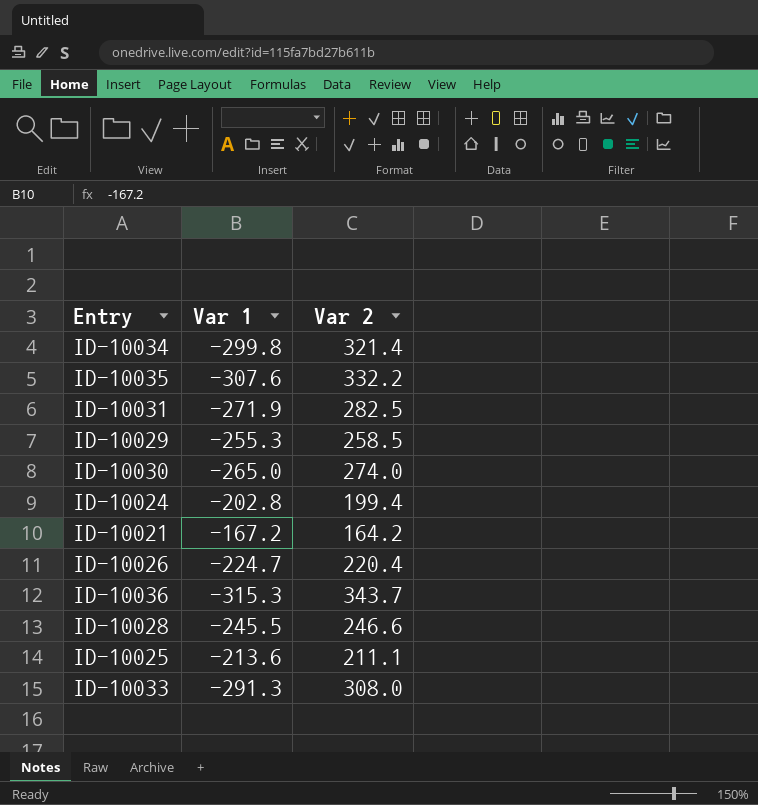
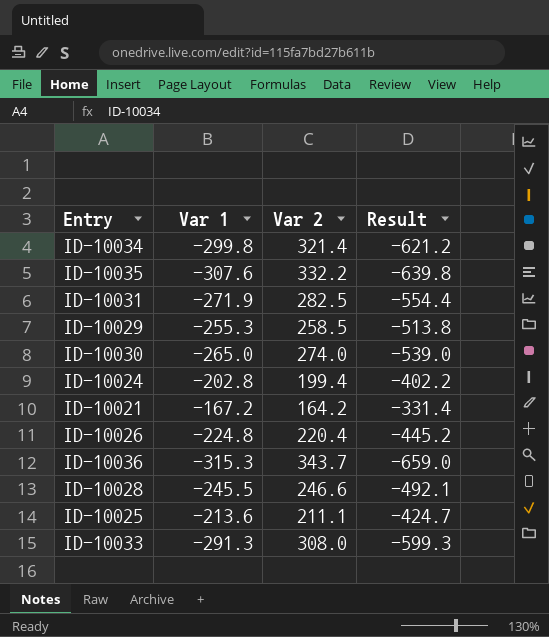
column Result | formula: none -> [Var 1] - [Var 2]
ID-10026 | Var 1: -224.7 -> -224.8

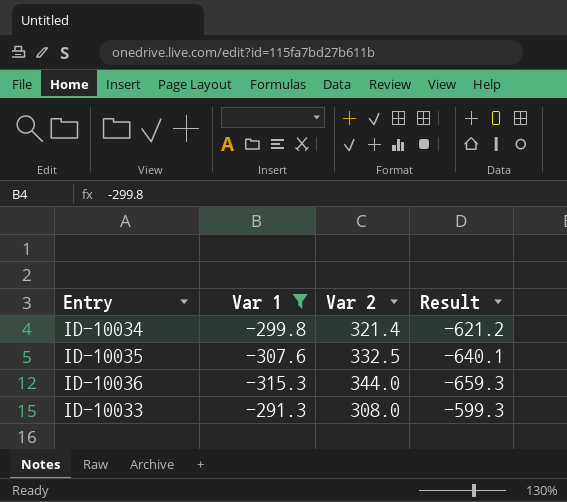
filter: none -> Var 1 <= -291.3
ID-10035 | Var 2: 332.2 -> 332.5
ID-10035 | Result: -639.8 -> -640.1
ID-10036 | Var 2: 343.7 -> 344.0
ID-10036 | Result: -659.0 -> -659.3

